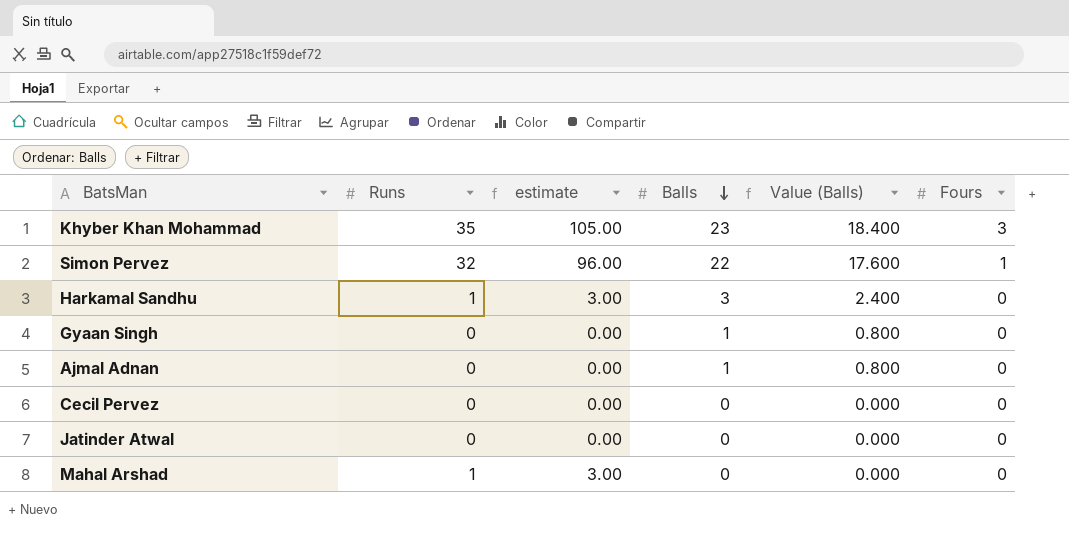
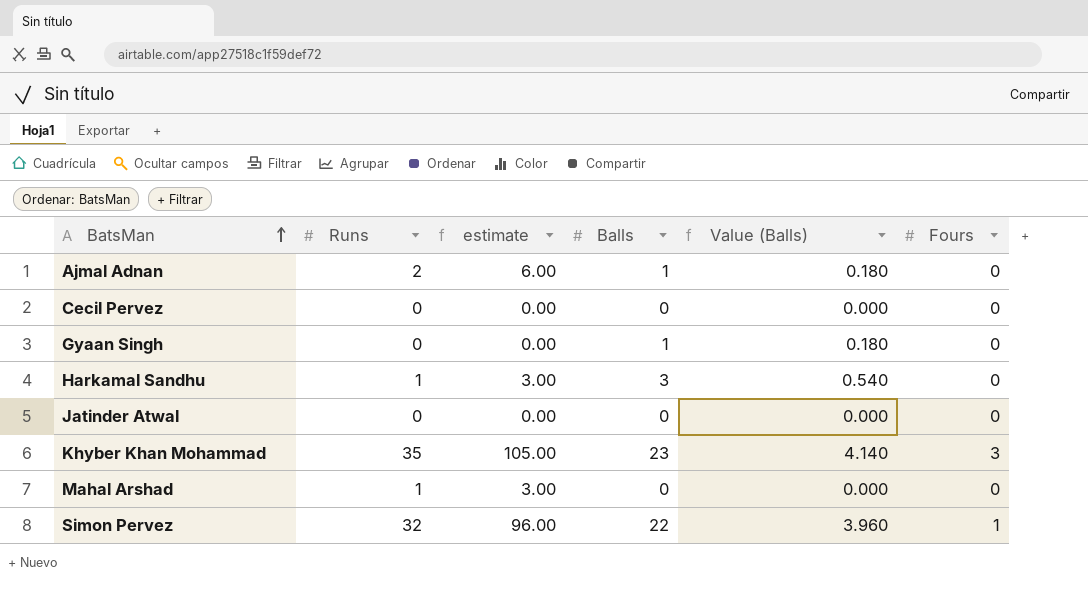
row order: Balls descending -> BatsMan ascending
column Value (Balls) | formula: [Balls] * 0.8 -> [Balls] * 0.18
Ajmal Adnan | Runs: 0 -> 2
Ajmal Adnan | estimate: 0.00 -> 6.00

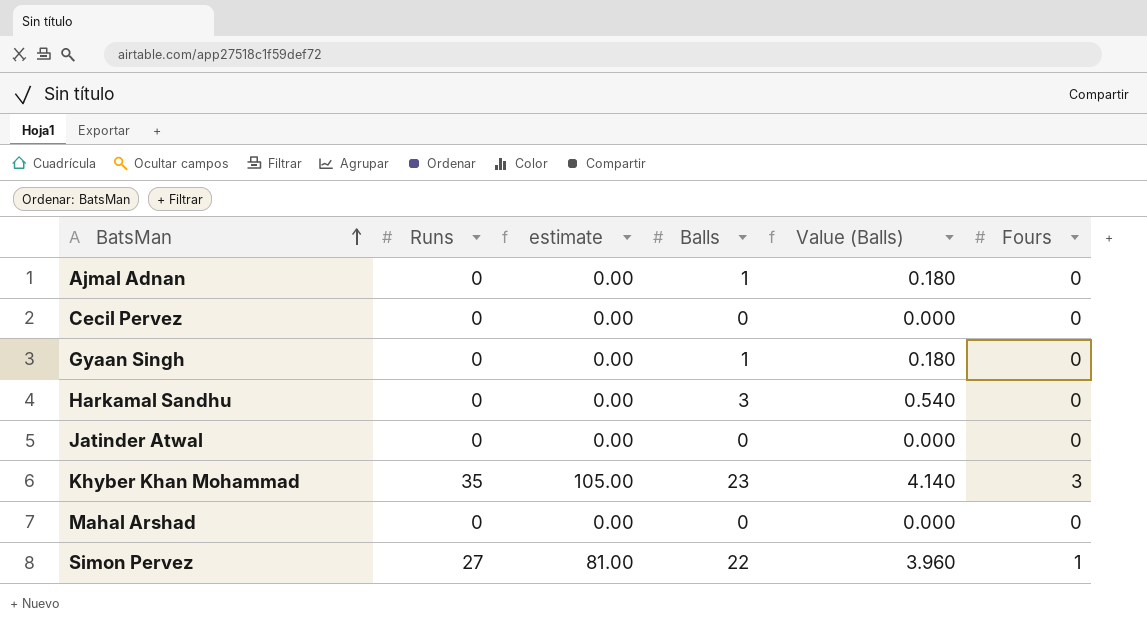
Ajmal Adnan | Runs: 2 -> 0
Ajmal Adnan | estimate: 6.00 -> 0.00
Harkamal Sandhu | Runs: 1 -> 0
Harkamal Sandhu | estimate: 3.00 -> 0.00
Mahal Arshad | Runs: 1 -> 0
Mahal Arshad | estimate: 3.00 -> 0.00
Simon Pervez | Runs: 32 -> 27
Simon Pervez | estimate: 96.00 -> 81.00

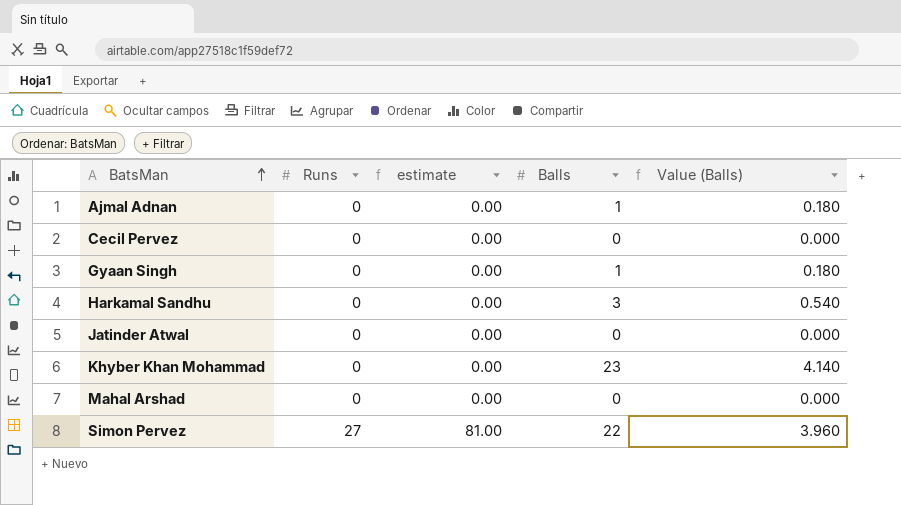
column Fours | position: 6 -> none
Khyber Khan Mohammad | Runs: 35 -> 0
Khyber Khan Mohammad | estimate: 105.00 -> 0.00

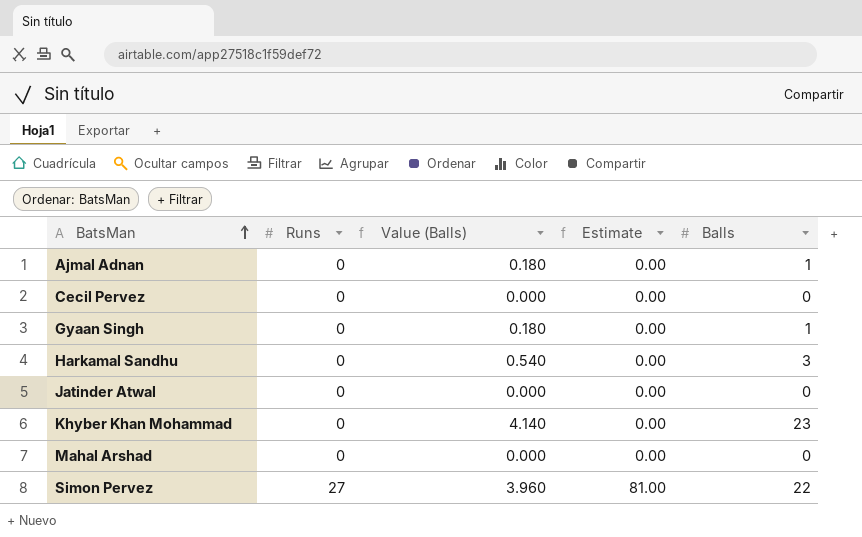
column Value (Balls) | position: 5 -> 3
column name: estimate -> Estimate

